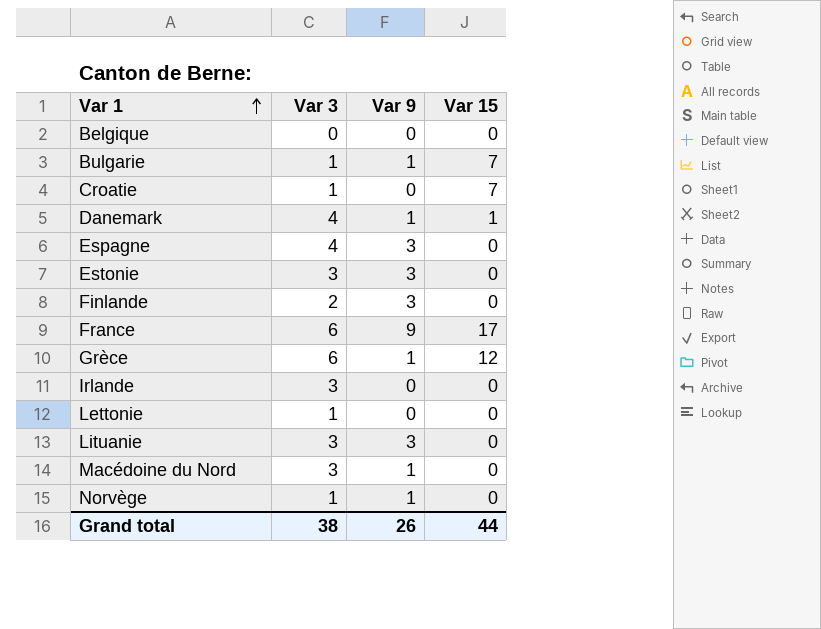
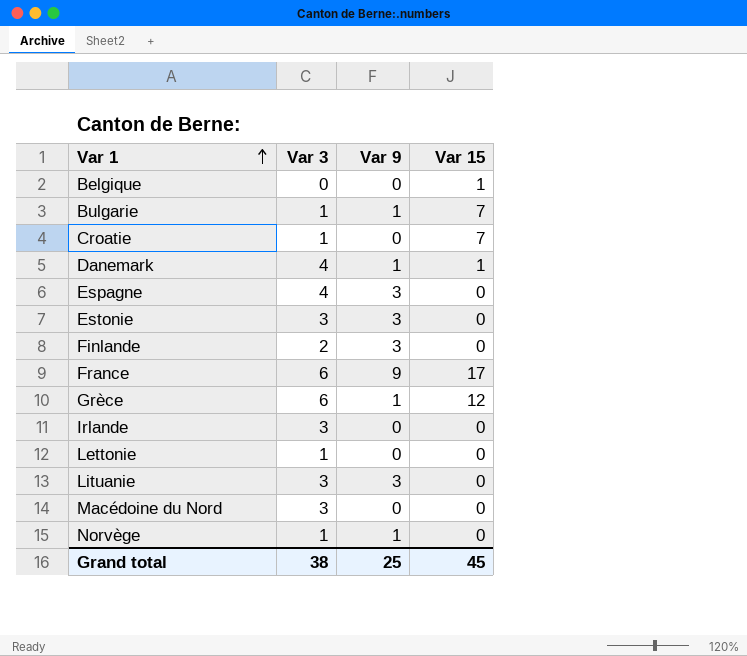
Belgique | Var 15: 0 -> 1
Macédoine du Nord | Var 9: 1 -> 0
Grand total | Var 9: 26 -> 25
Grand total | Var 15: 44 -> 45

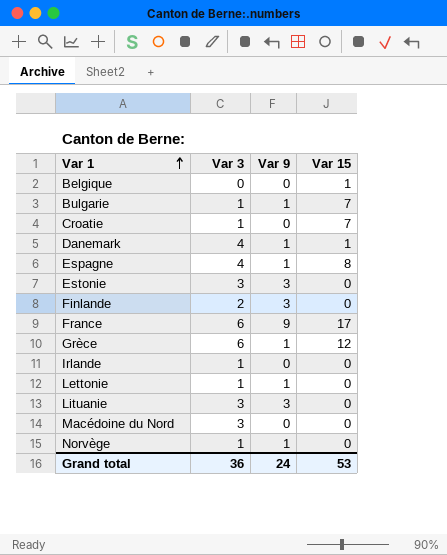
Espagne | Var 9: 3 -> 1
Espagne | Var 15: 0 -> 8
Irlande | Var 3: 3 -> 1
Lettonie | Var 9: 0 -> 1
Grand total | Var 3: 38 -> 36
Grand total | Var 9: 25 -> 24
Grand total | Var 15: 45 -> 53

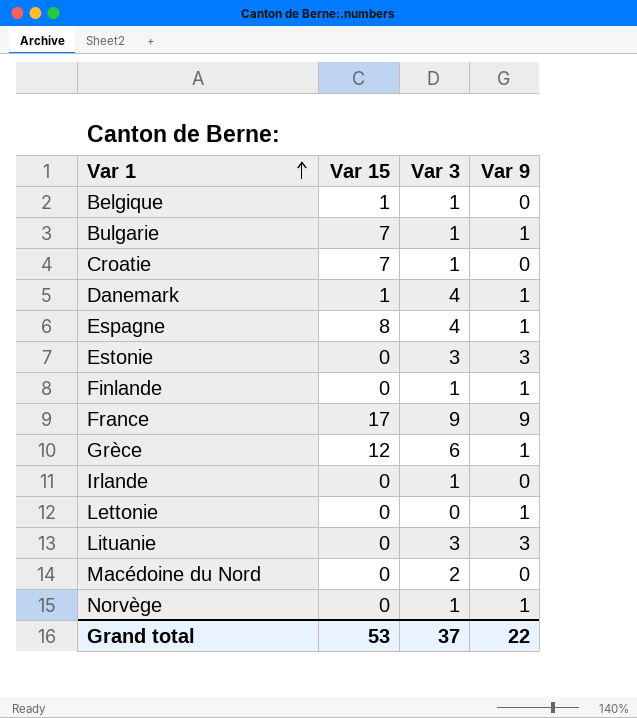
column Var 15 | position: 4 -> 2
Belgique | Var 3: 0 -> 1
Finlande | Var 3: 2 -> 1
Finlande | Var 9: 3 -> 1
France | Var 3: 6 -> 9
Lettonie | Var 3: 1 -> 0
Macédoine du Nord | Var 3: 3 -> 2
Grand total | Var 3: 36 -> 37
Grand total | Var 9: 24 -> 22

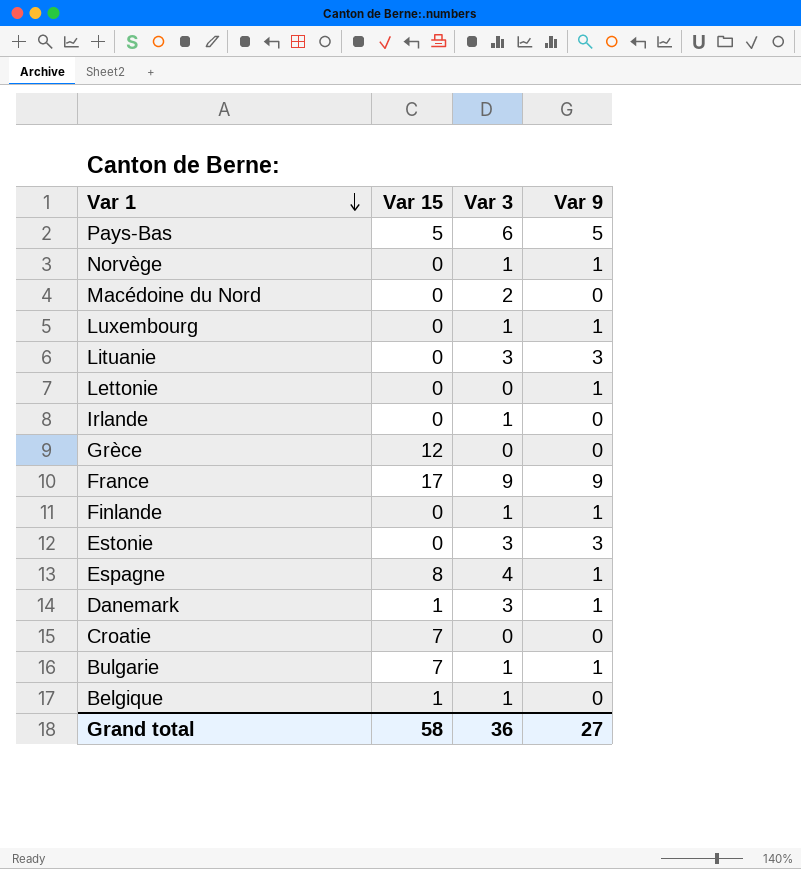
row order: Var 1 ascending -> Var 1 descending
row Pays-Bas: none -> 5 | 6 | 5
row Luxembourg: none -> 0 | 1 | 1
Grèce | Var 3: 6 -> 0
Grèce | Var 9: 1 -> 0
Danemark | Var 3: 4 -> 3
Croatie | Var 3: 1 -> 0
Grand total | Var 15: 53 -> 58
Grand total | Var 3: 37 -> 36
Grand total | Var 9: 22 -> 27

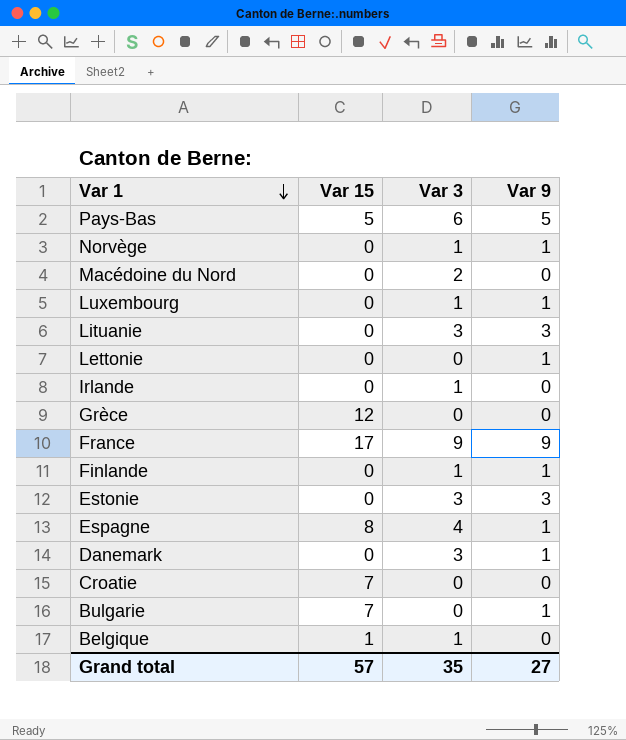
Danemark | Var 15: 1 -> 0
Bulgarie | Var 3: 1 -> 0
Grand total | Var 15: 58 -> 57
Grand total | Var 3: 36 -> 35

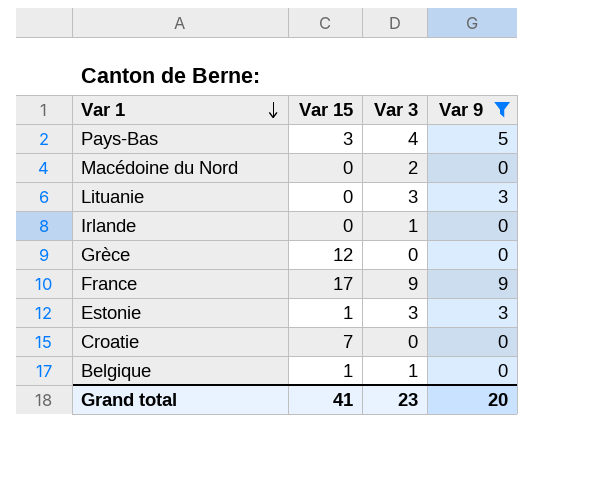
filter: none -> Var 9 != 1
Pays-Bas | Var 15: 5 -> 3
Pays-Bas | Var 3: 6 -> 4
Estonie | Var 15: 0 -> 1
Grand total | Var 15: 57 -> 41
Grand total | Var 3: 35 -> 23
Grand total | Var 9: 27 -> 20

